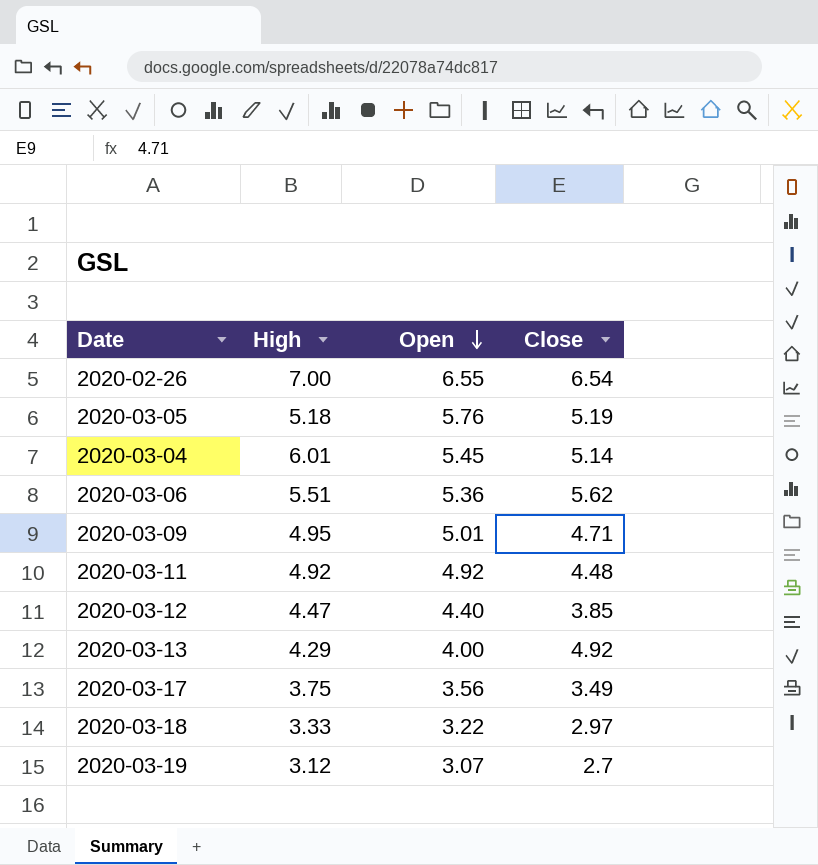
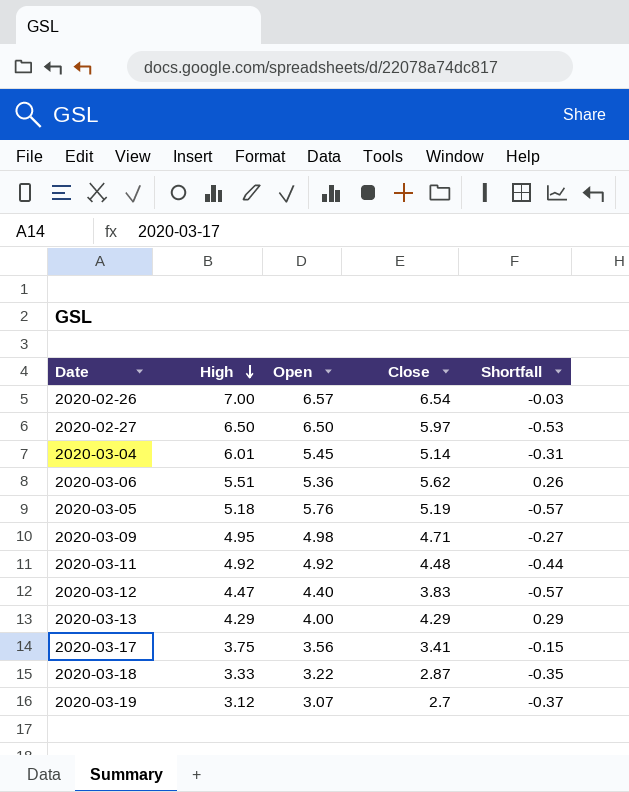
row order: Open descending -> High descending
column Shortfall | formula: none -> [Close] - [Open]
2020-02-26 | Open: 6.55 -> 6.57
row 2020-02-27: none -> 6.50 | 6.50 | 5.97 | -0.53
2020-03-09 | Open: 5.01 -> 4.98
2020-03-12 | Close: 3.85 -> 3.83
2020-03-13 | Close: 4.92 -> 4.29
2020-03-17 | Close: 3.49 -> 3.41
2020-03-18 | Close: 2.97 -> 2.87

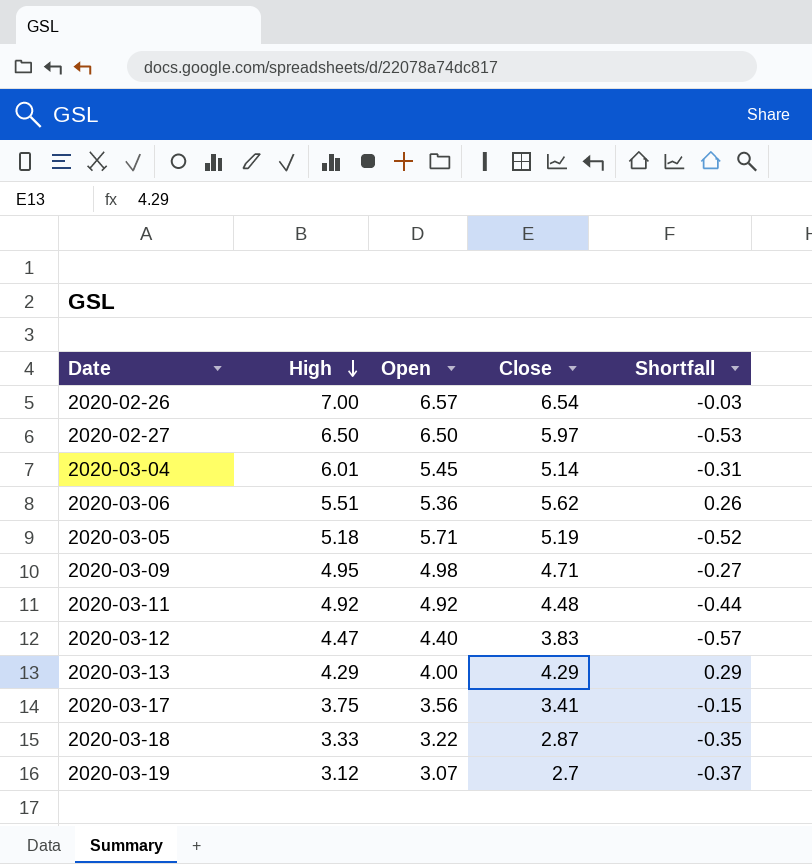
2020-03-05 | Open: 5.76 -> 5.71
2020-03-05 | Shortfall: -0.57 -> -0.52

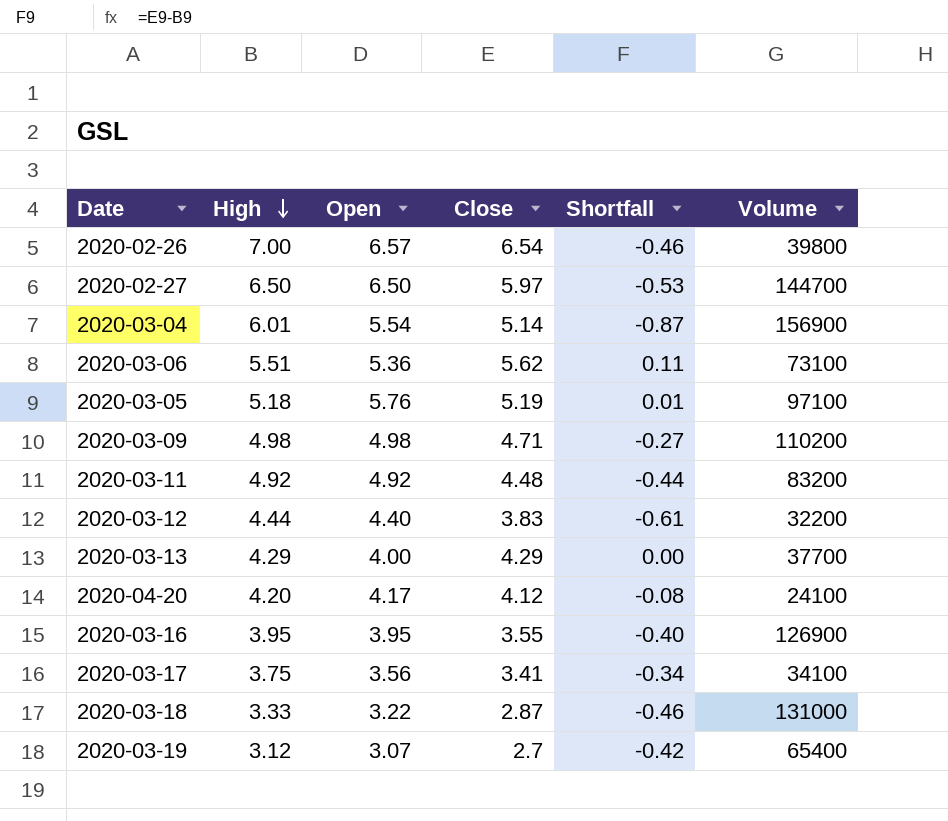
column Shortfall | formula: [Close] - [Open] -> [Close] - [High]
column Volume | position: none -> 6
2020-03-04 | Open: 5.45 -> 5.54
2020-03-05 | Open: 5.71 -> 5.76
2020-03-09 | High: 4.95 -> 4.98
2020-03-12 | High: 4.47 -> 4.44
row 2020-04-20: none -> 4.20 | 4.17 | 4.12 | -0.08 | 24100
row 2020-03-16: none -> 3.95 | 3.95 | 3.55 | -0.40 | 126900

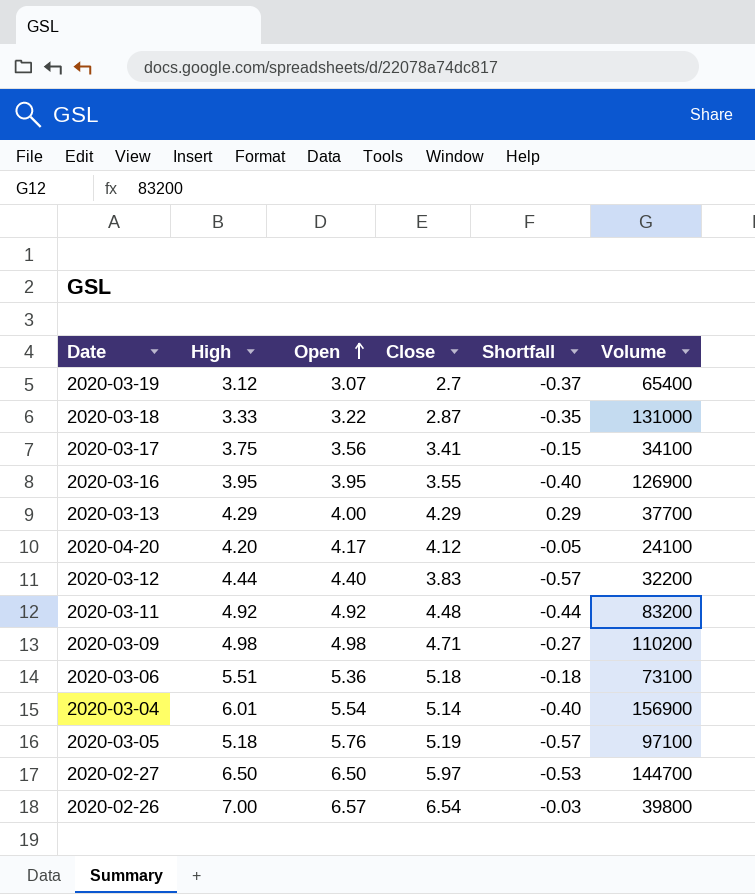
row order: High descending -> Open ascending
column Shortfall | formula: [Close] - [High] -> [Close] - [Open]
2020-03-06 | Close: 5.62 -> 5.18

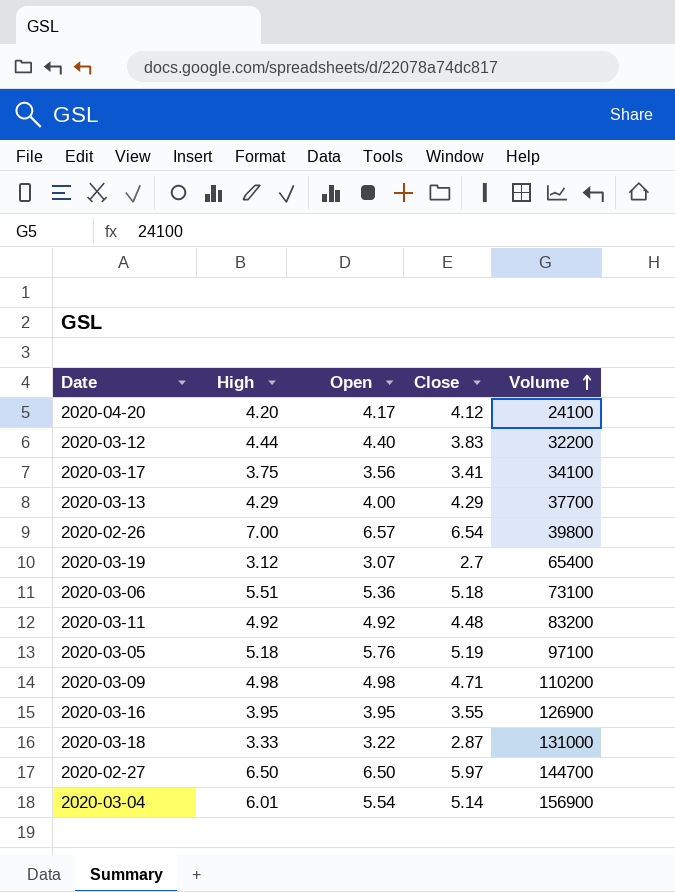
row order: Open ascending -> Volume ascending
column Shortfall | formula: [Close] - [Open] -> none

